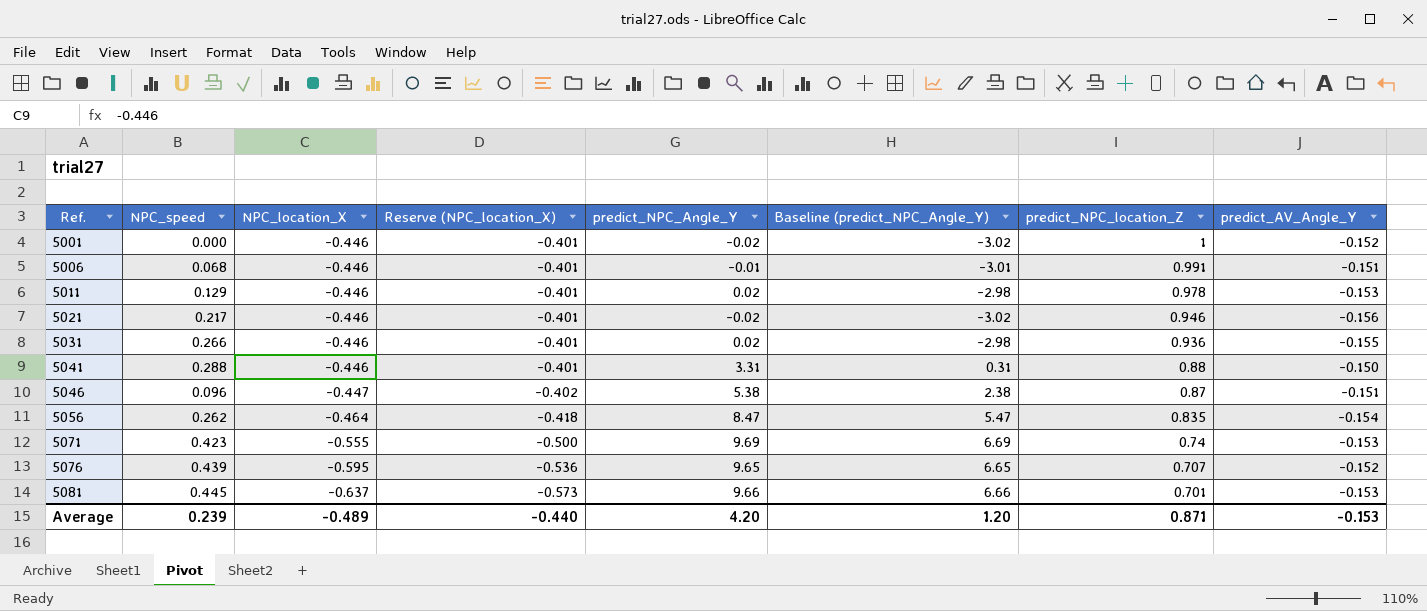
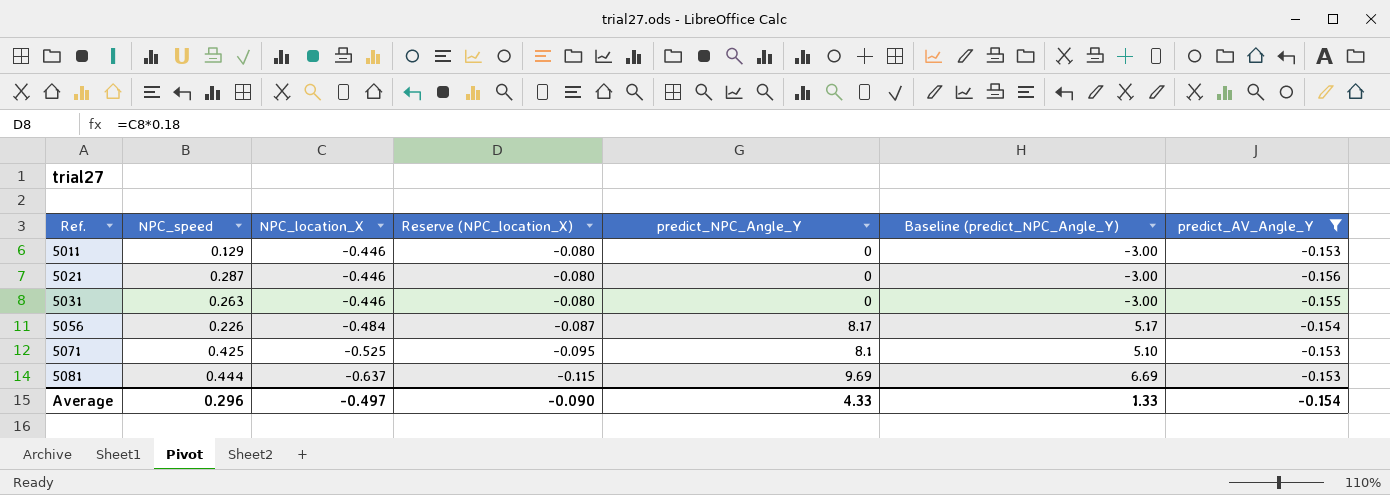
filter: none -> predict_AV_Angle_Y <= -0.153
column predict_NPC_location_Z | position: 7 -> none
column Reserve (NPC_location_X) | formula: [NPC_location_X] * 0.9 -> [NPC_location_X] * 0.18
5011 | predict_NPC_Angle_Y: 0.02 -> 0
5011 | Baseline (predict_NPC_Angle_Y): -2.98 -> -3.00
5021 | NPC_speed: 0.217 -> 0.287
5021 | predict_NPC_Angle_Y: -0.02 -> 0
5021 | Baseline (predict_NPC_Angle_Y): -3.02 -> -3.00
5031 | NPC_speed: 0.266 -> 0.263
5031 | predict_NPC_Angle_Y: 0.02 -> 0
5031 | Baseline (predict_NPC_Angle_Y): -2.98 -> -3.00
5056 | NPC_speed: 0.262 -> 0.226
5056 | NPC_location_X: -0.464 -> -0.484
5056 | predict_NPC_Angle_Y: 8.47 -> 8.17
5056 | Baseline (predict_NPC_Angle_Y): 5.47 -> 5.17
5071 | NPC_speed: 0.423 -> 0.425
5071 | NPC_location_X: -0.555 -> -0.525
5071 | predict_NPC_Angle_Y: 9.69 -> 8.1
5071 | Baseline (predict_NPC_Angle_Y): 6.69 -> 5.10
5081 | NPC_speed: 0.445 -> 0.444
5081 | predict_NPC_Angle_Y: 9.66 -> 9.69
5081 | Baseline (predict_NPC_Angle_Y): 6.66 -> 6.69
Average | NPC_speed: 0.239 -> 0.296
Average | NPC_location_X: -0.489 -> -0.497
Average | Reserve (NPC_location_X): -0.440 -> -0.090
Average | predict_NPC_Angle_Y: 4.20 -> 4.33
Average | Baseline (predict_NPC_Angle_Y): 1.20 -> 1.33
Average | predict_AV_Angle_Y: -0.153 -> -0.154

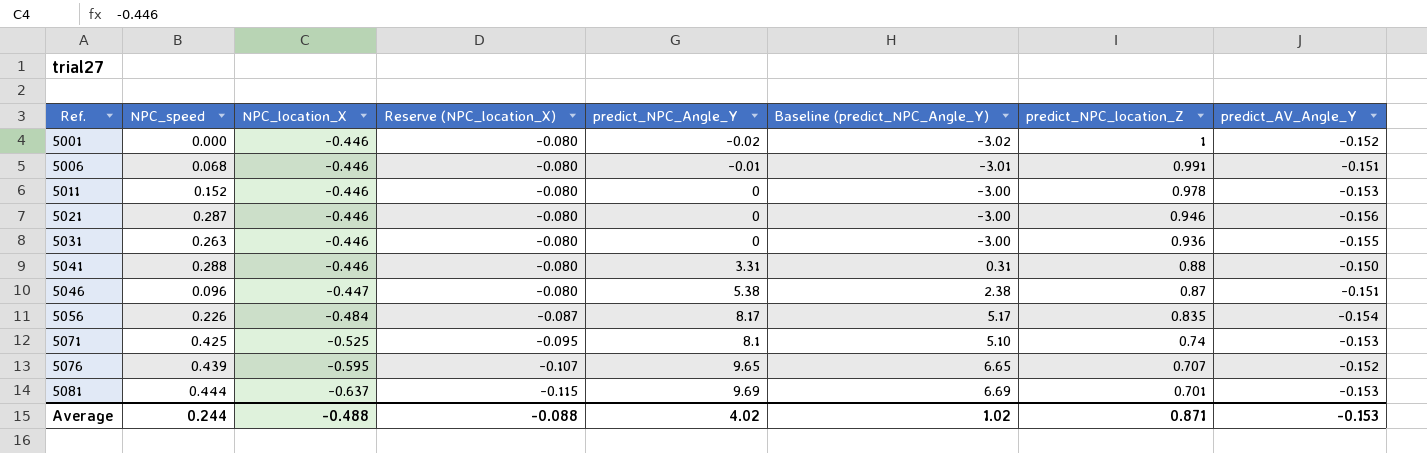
filter: predict_AV_Angle_Y <= -0.153 -> none
column predict_NPC_location_Z | position: none -> 7
5011 | NPC_speed: 0.129 -> 0.152
Average | NPC_speed: 0.296 -> 0.244
Average | NPC_location_X: -0.497 -> -0.488
Average | Reserve (NPC_location_X): -0.090 -> -0.088
Average | predict_NPC_Angle_Y: 4.33 -> 4.02
Average | Baseline (predict_NPC_Angle_Y): 1.33 -> 1.02
Average | predict_AV_Angle_Y: -0.154 -> -0.153

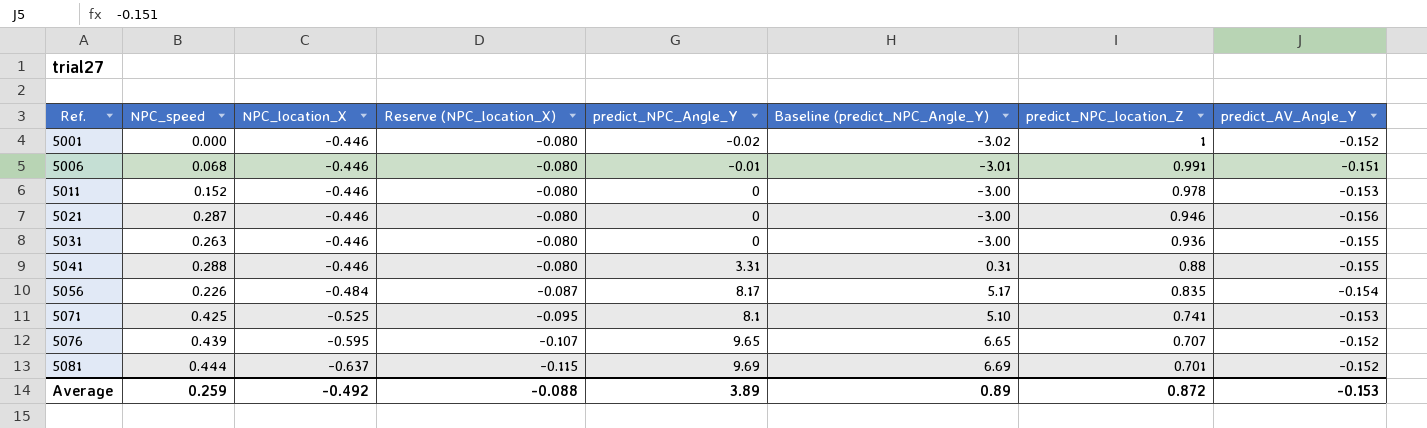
row 5046: 0.096 | -0.447 | -0.080 | 5.38 | 2.38 | 0.87 | -0.151 -> none
5041 | predict_AV_Angle_Y: -0.150 -> -0.155
5071 | predict_NPC_location_Z: 0.74 -> 0.741
5081 | predict_AV_Angle_Y: -0.153 -> -0.152
Average | NPC_speed: 0.244 -> 0.259
Average | NPC_location_X: -0.488 -> -0.492
Average | predict_NPC_Angle_Y: 4.02 -> 3.89
Average | Baseline (predict_NPC_Angle_Y): 1.02 -> 0.89
Average | predict_NPC_location_Z: 0.871 -> 0.872

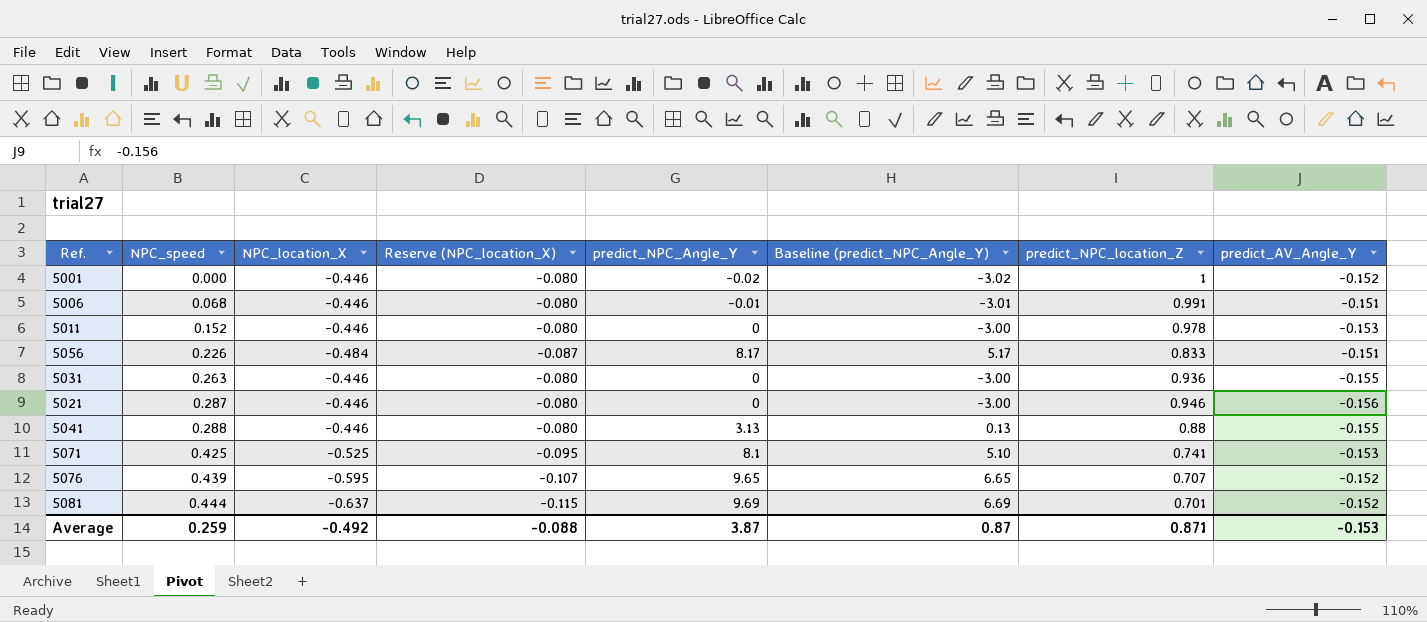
row order: Ref. ascending -> NPC_speed ascending
5056 | predict_NPC_location_Z: 0.835 -> 0.833
5056 | predict_AV_Angle_Y: -0.154 -> -0.151
5041 | predict_NPC_Angle_Y: 3.31 -> 3.13
5041 | Baseline (predict_NPC_Angle_Y): 0.31 -> 0.13
Average | predict_NPC_Angle_Y: 3.89 -> 3.87
Average | Baseline (predict_NPC_Angle_Y): 0.89 -> 0.87
Average | predict_NPC_location_Z: 0.872 -> 0.871

